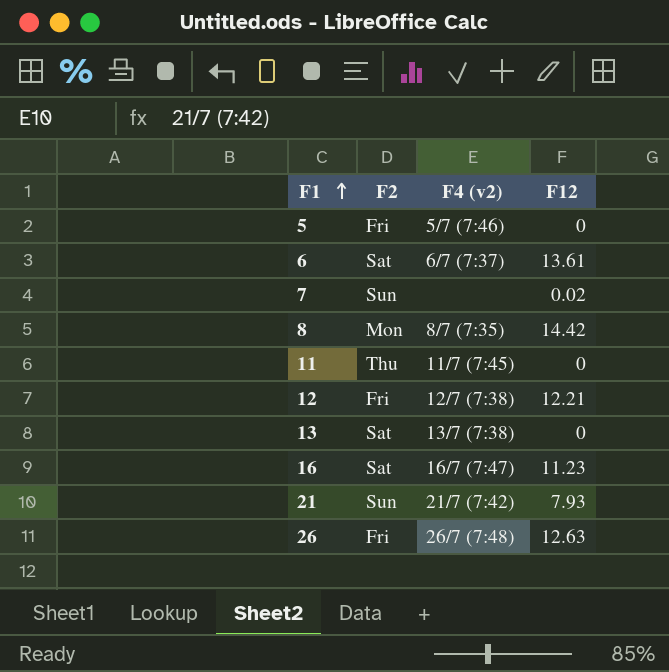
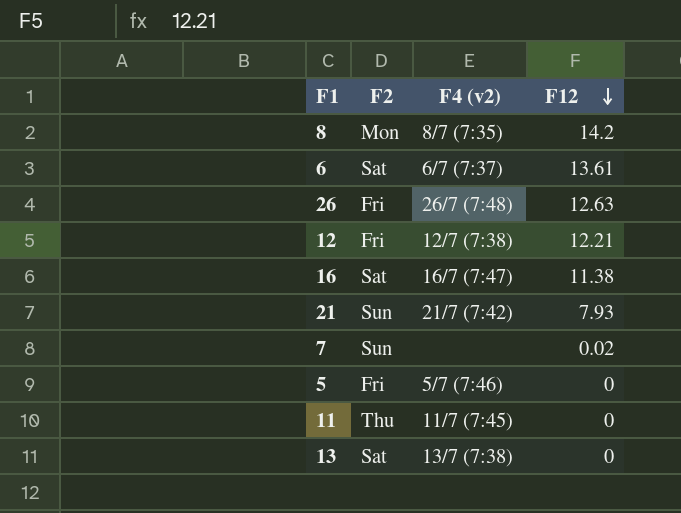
row order: F1 ascending -> F12 descending
8 | F12: 14.42 -> 14.2
16 | F12: 11.23 -> 11.38

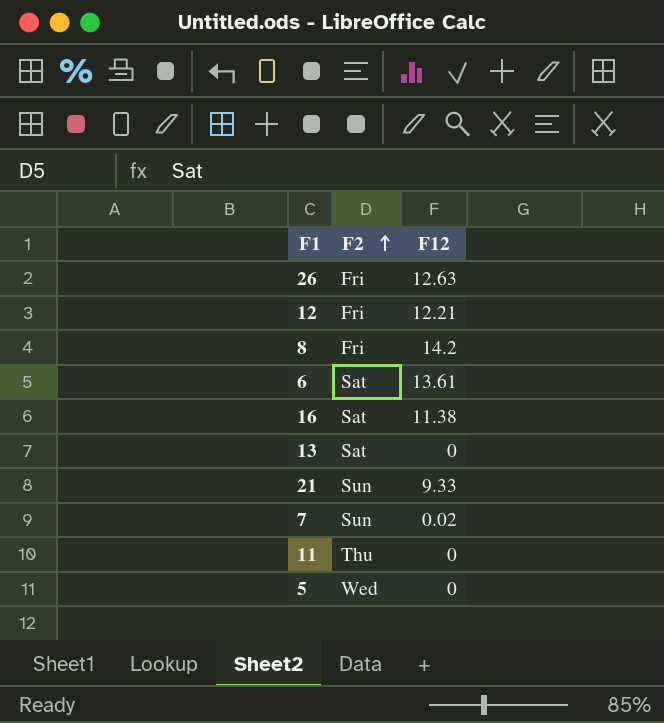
row order: F12 descending -> F2 ascending
column F4 (v2) | position: 3 -> none
8 | F2: Mon -> Fri
21 | F12: 7.93 -> 9.33
5 | F2: Fri -> Wed

